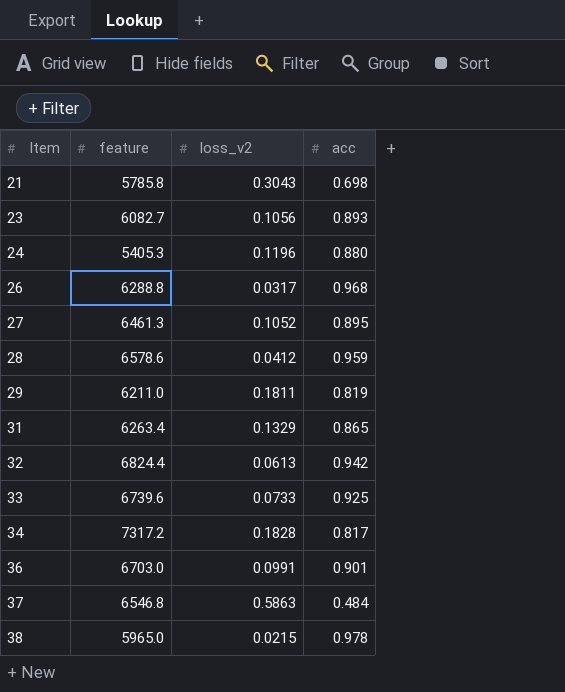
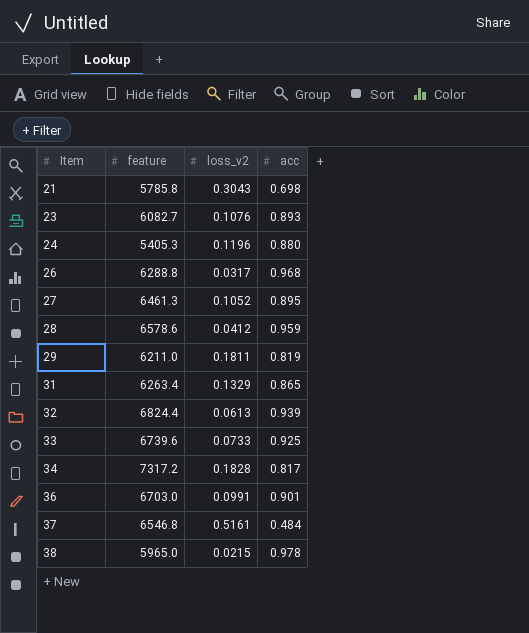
23 | loss_v2: 0.1056 -> 0.1076
32 | acc: 0.942 -> 0.939
37 | loss_v2: 0.5863 -> 0.5161

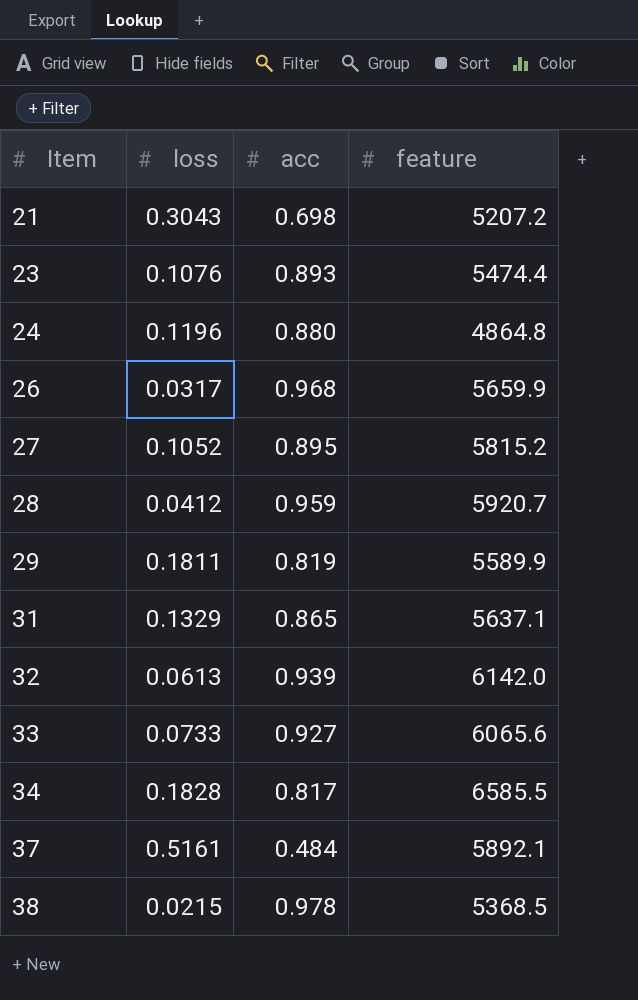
column name: loss_v2 -> loss
column feature | position: 2 -> 4
row 36: 6703.0 | 0.0991 | 0.901 -> none
21 | feature: 5785.8 -> 5207.2
23 | feature: 6082.7 -> 5474.4
24 | feature: 5405.3 -> 4864.8
26 | feature: 6288.8 -> 5659.9
27 | feature: 6461.3 -> 5815.2
28 | feature: 6578.6 -> 5920.7
29 | feature: 6211.0 -> 5589.9
31 | feature: 6263.4 -> 5637.1
32 | feature: 6824.4 -> 6142.0
33 | acc: 0.925 -> 0.927
33 | feature: 6739.6 -> 6065.6
34 | feature: 7317.2 -> 6585.5
37 | feature: 6546.8 -> 5892.1
38 | feature: 5965.0 -> 5368.5

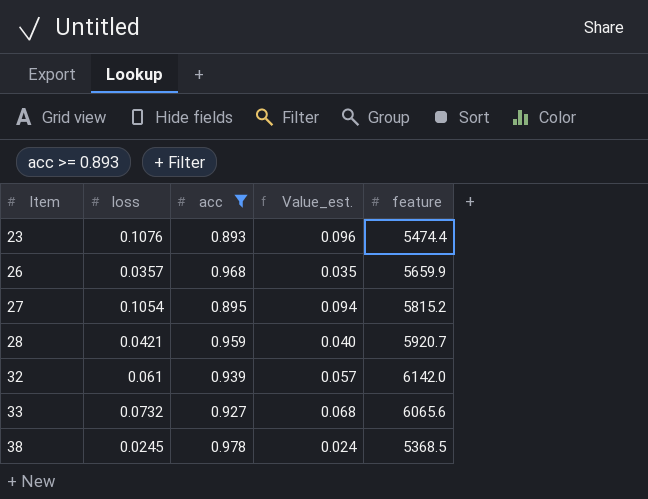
filter: none -> acc >= 0.893
column Value_est. | formula: none -> [loss] * [acc]
26 | loss: 0.0317 -> 0.0357
27 | loss: 0.1052 -> 0.1054
28 | loss: 0.0412 -> 0.0421
32 | loss: 0.0613 -> 0.061
33 | loss: 0.0733 -> 0.0732
38 | loss: 0.0215 -> 0.0245

